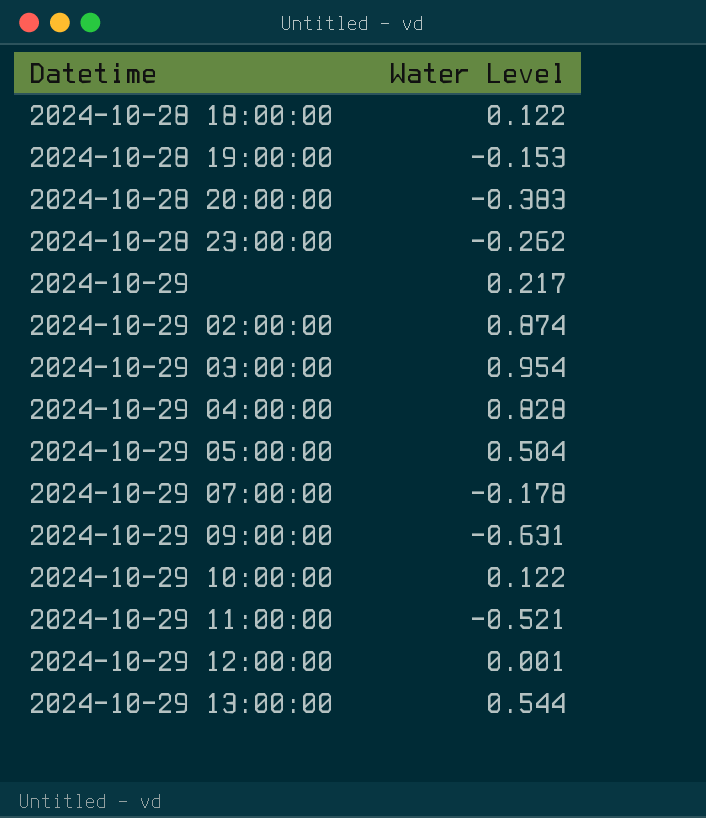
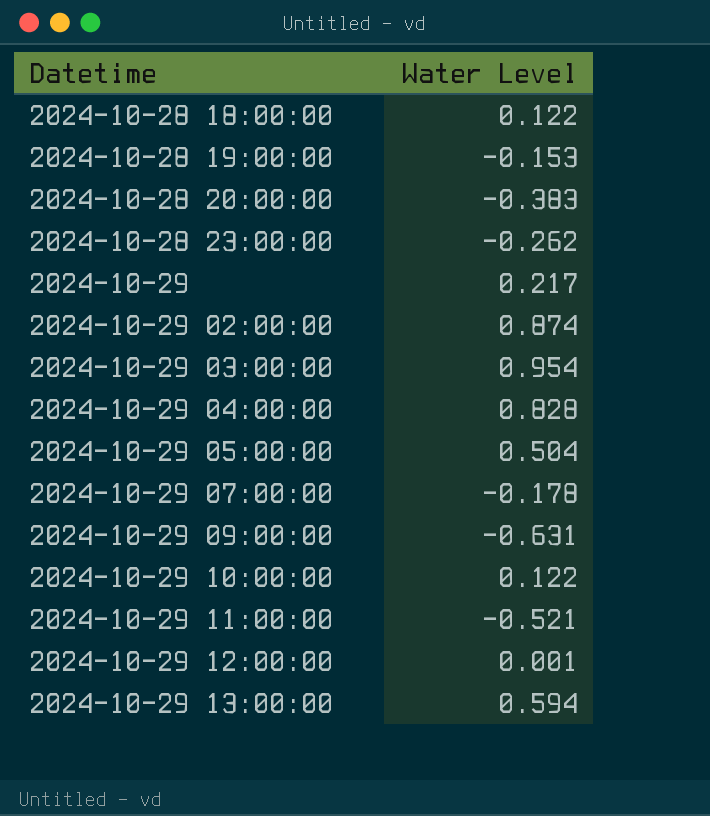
2024-10-29 13:00:00 | Water Level: 0.544 -> 0.594

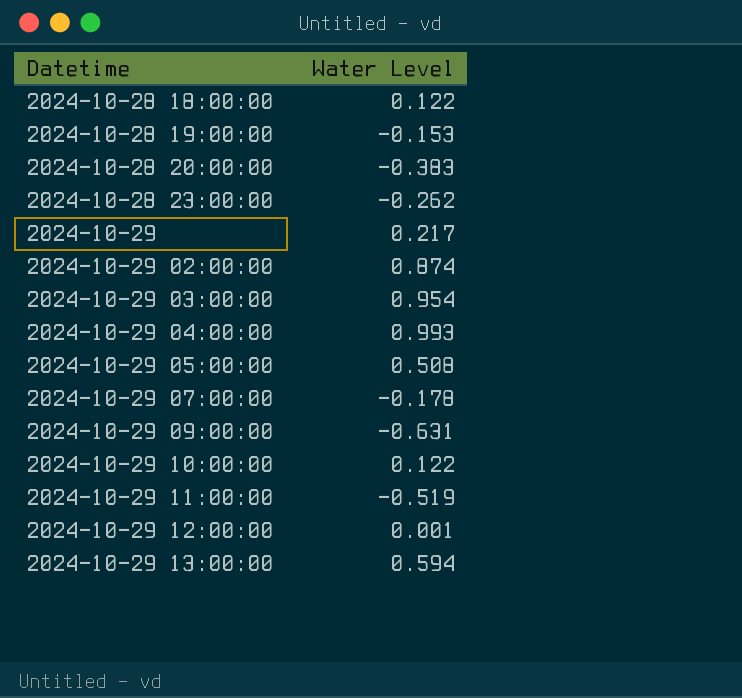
2024-10-29 04:00:00 | Water Level: 0.828 -> 0.993
2024-10-29 05:00:00 | Water Level: 0.504 -> 0.508
2024-10-29 11:00:00 | Water Level: -0.521 -> -0.519

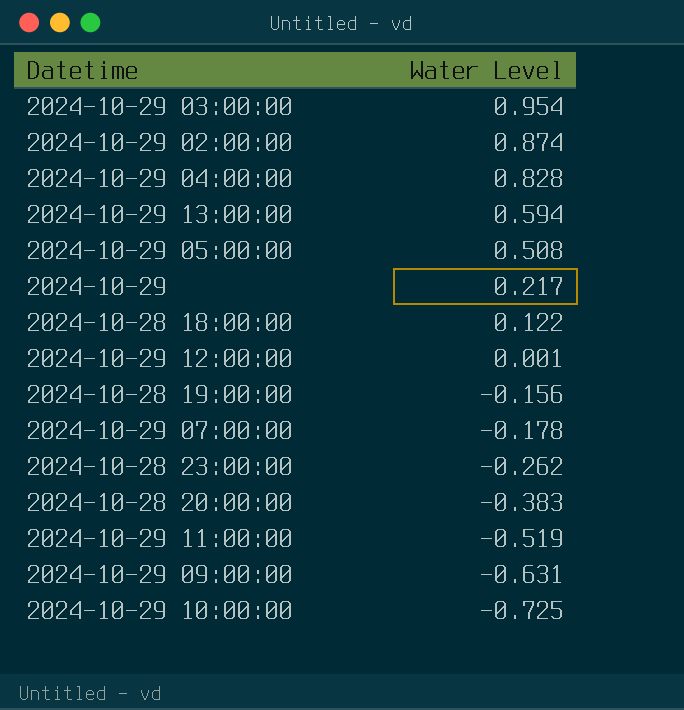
row order: Datetime ascending -> Water Level descending
2024-10-29 04:00:00 | Water Level: 0.993 -> 0.828
2024-10-28 19:00:00 | Water Level: -0.153 -> -0.156
2024-10-29 10:00:00 | Water Level: 0.122 -> -0.725

